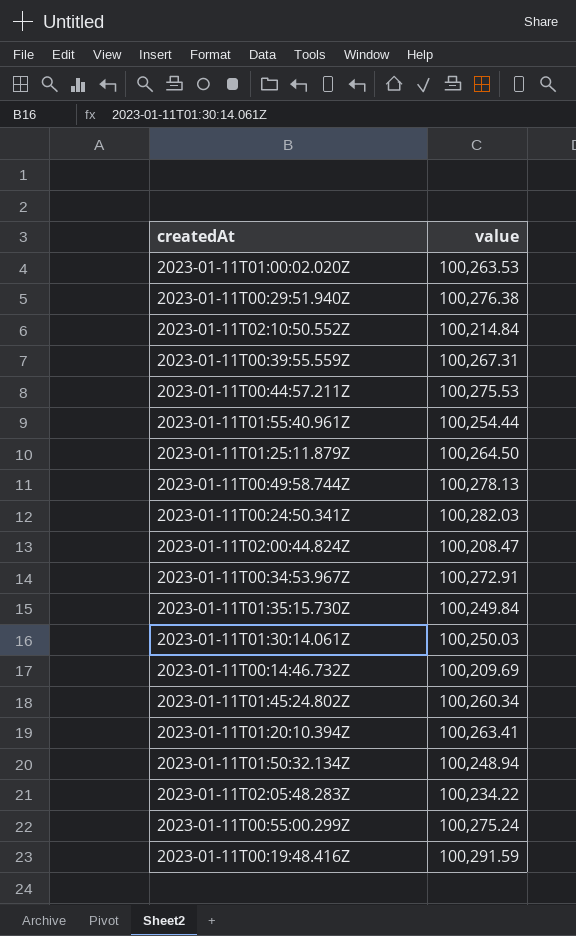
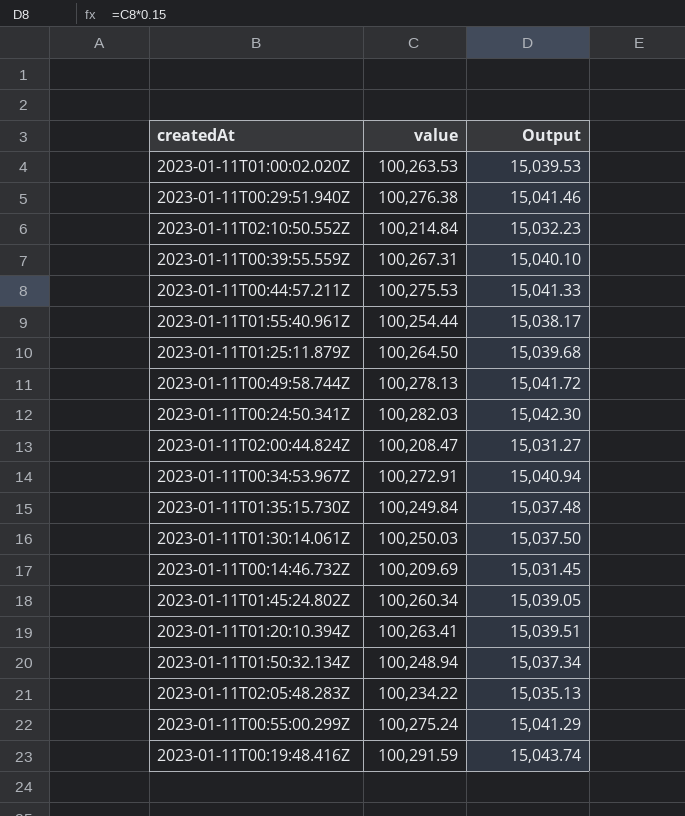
column Output | formula: none -> [value] * 0.15

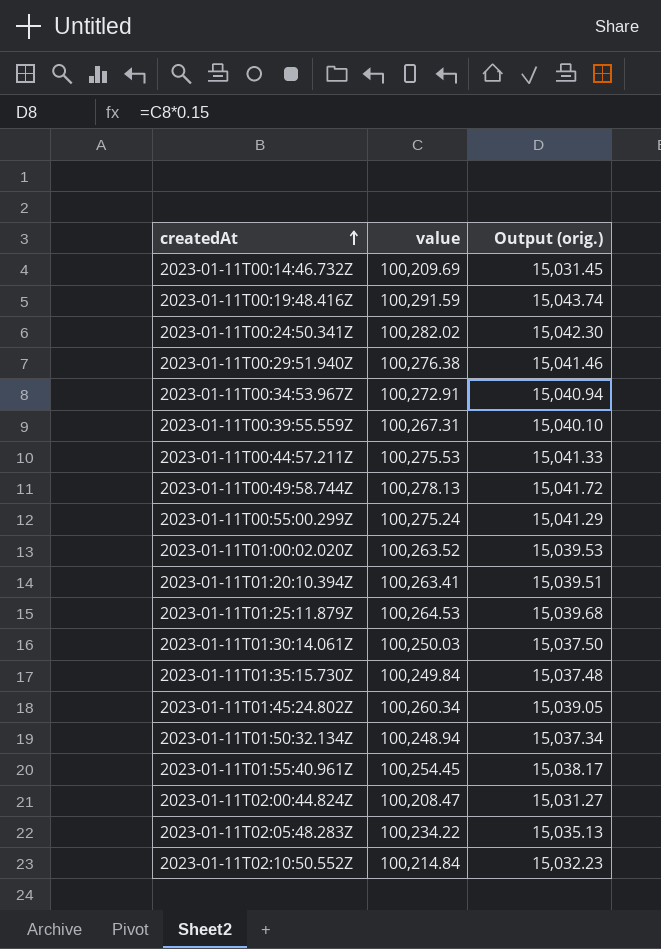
row order: none -> createdAt ascending
column name: Output -> Output (orig.)
2023-01-11T00:24:50.341Z | value: 100,282.03 -> 100,282.02
2023-01-11T01:00:02.020Z | value: 100,263.53 -> 100,263.52
2023-01-11T01:25:11.879Z | value: 100,264.50 -> 100,264.53
2023-01-11T01:55:40.961Z | value: 100,254.44 -> 100,254.45

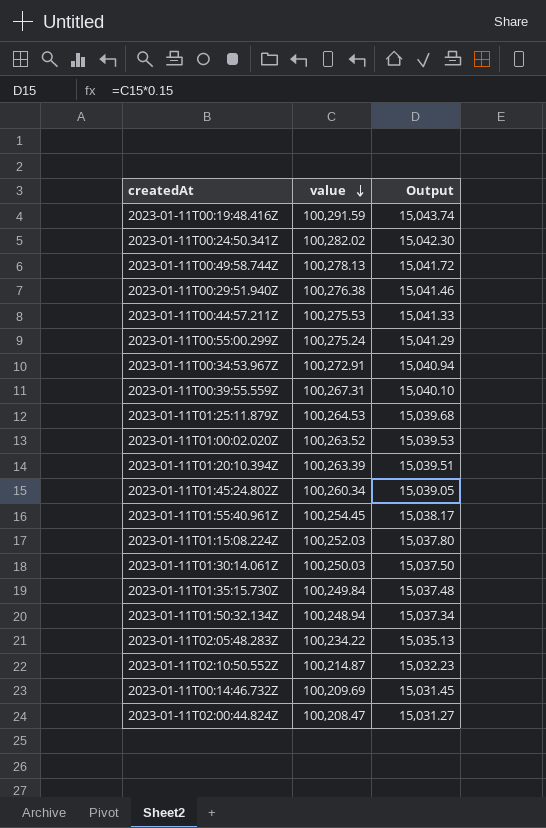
row order: createdAt ascending -> value descending
column name: Output (orig.) -> Output
2023-01-11T01:20:10.394Z | value: 100,263.41 -> 100,263.39
row 2023-01-11T01:15:08.224Z: none -> 100,252.03 | 15,037.80
2023-01-11T02:10:50.552Z | value: 100,214.84 -> 100,214.87

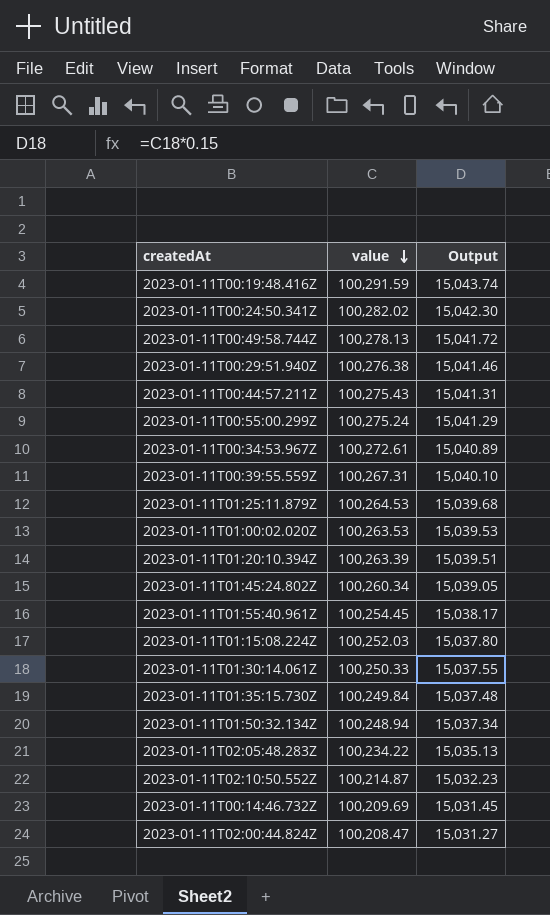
2023-01-11T00:44:57.211Z | value: 100,275.53 -> 100,275.43
2023-01-11T00:44:57.211Z | Output: 15,041.33 -> 15,041.31
2023-01-11T00:34:53.967Z | value: 100,272.91 -> 100,272.61
2023-01-11T00:34:53.967Z | Output: 15,040.94 -> 15,040.89
2023-01-11T01:00:02.020Z | value: 100,263.52 -> 100,263.53
2023-01-11T01:30:14.061Z | value: 100,250.03 -> 100,250.33
2023-01-11T01:30:14.061Z | Output: 15,037.50 -> 15,037.55

